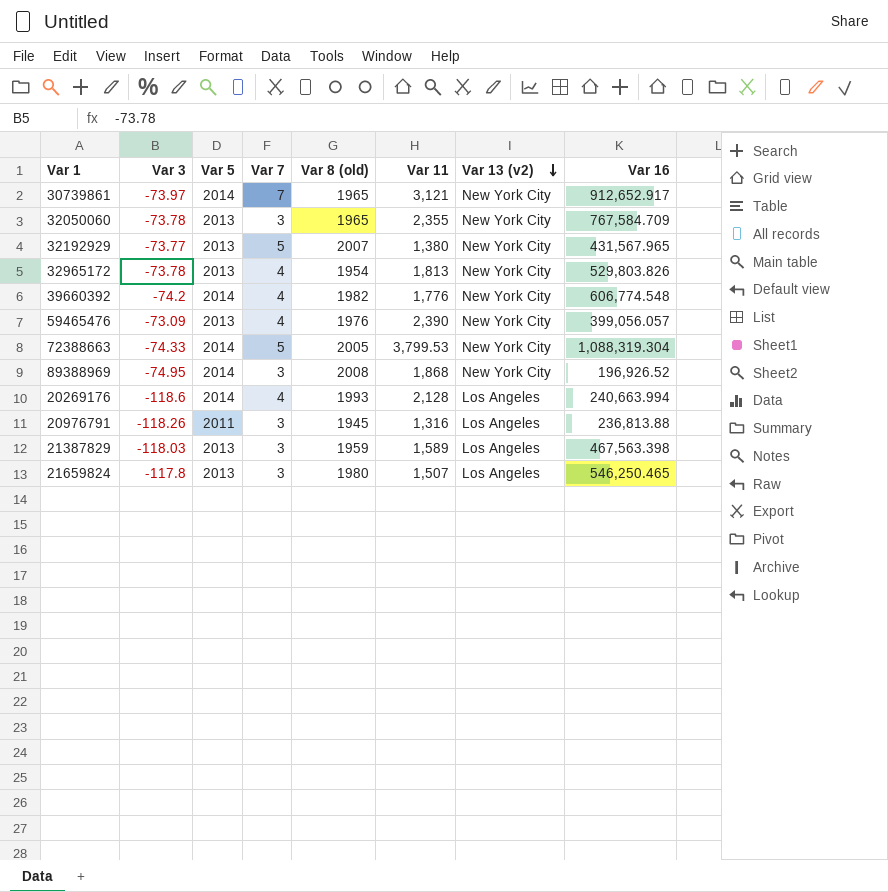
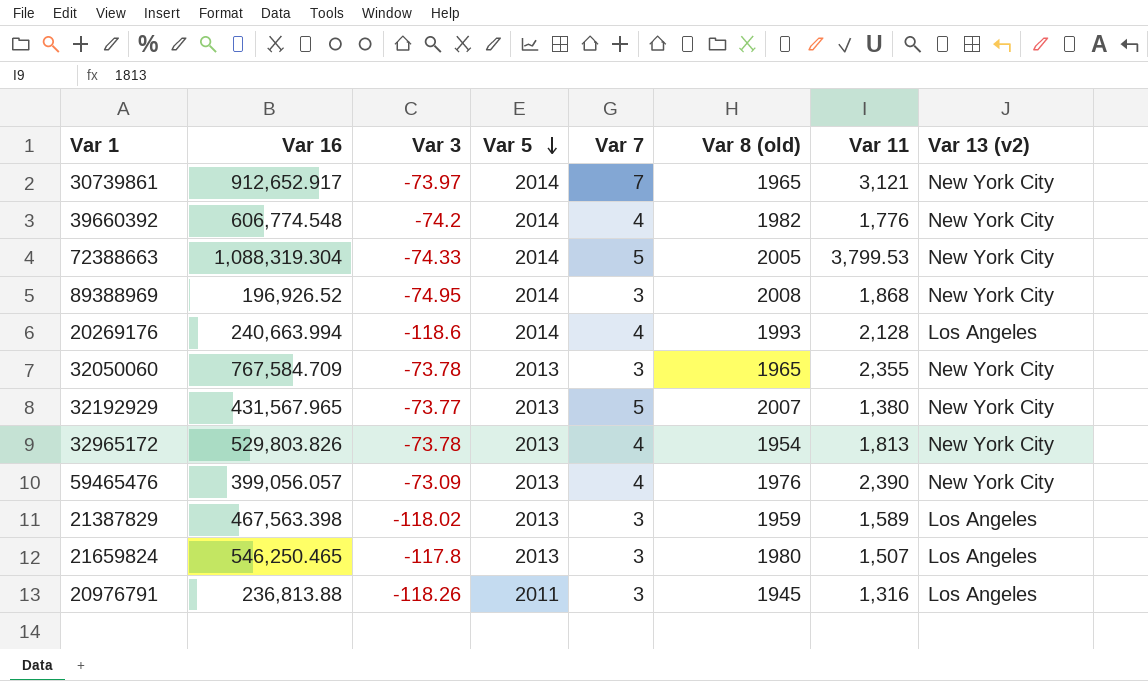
row order: Var 13 (v2) descending -> Var 5 descending
column Var 16 | position: 8 -> 2
21387829 | Var 3: -118.03 -> -118.02

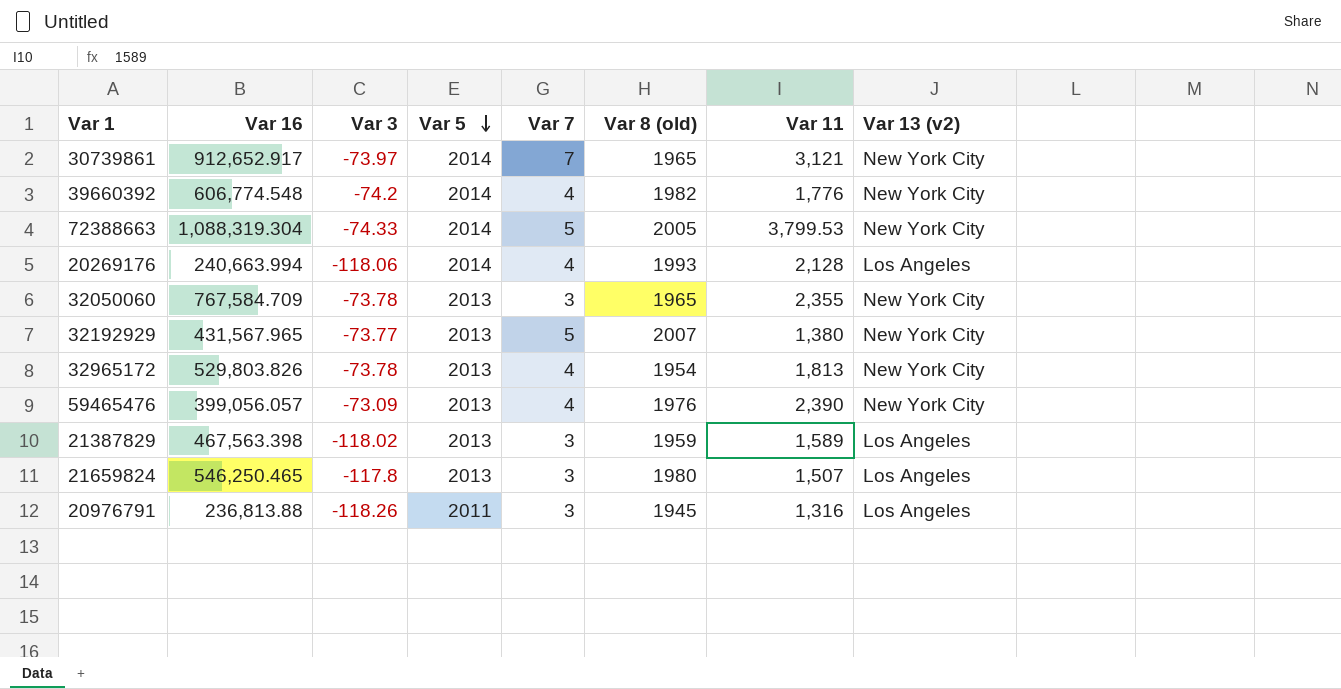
row 89388969: 196,926.52 | -74.95 | 2014 | 3 | 2008 | 1,868 | New York City -> none
20269176 | Var 3: -118.6 -> -118.06

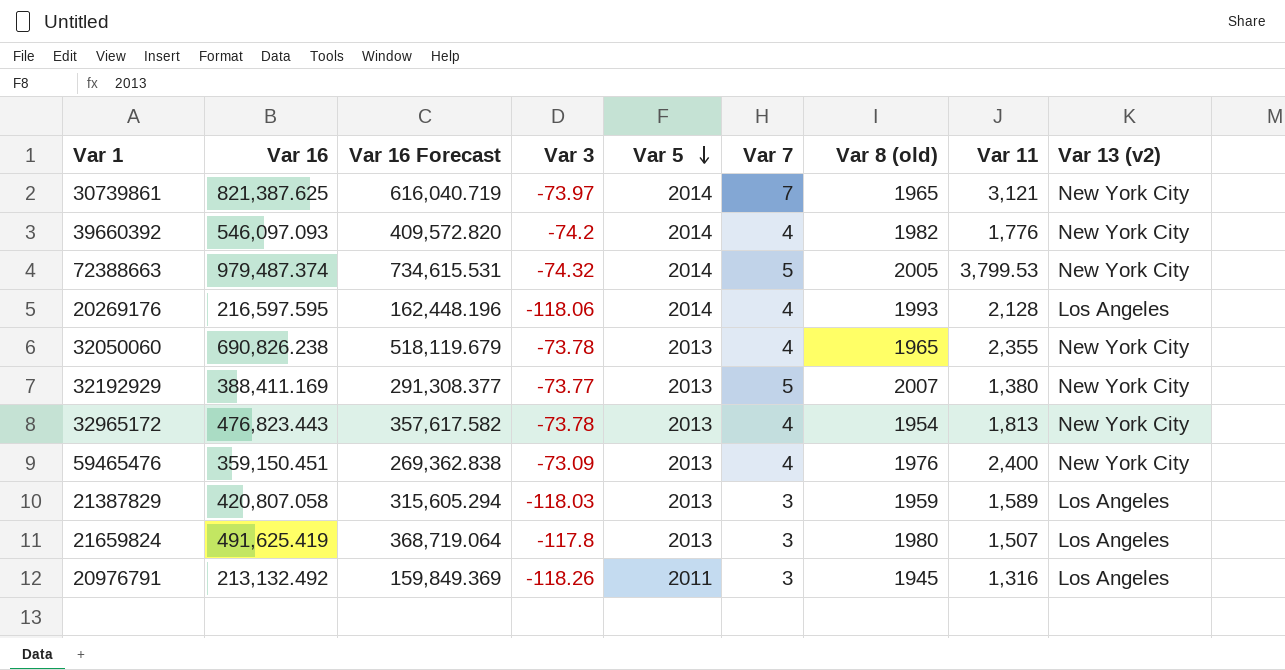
column Var 16 Forecast | formula: none -> [Var 16] * 0.75
30739861 | Var 16: 912,652.917 -> 821,387.625
39660392 | Var 16: 606,774.548 -> 546,097.093
72388663 | Var 16: 1,088,319.304 -> 979,487.374
72388663 | Var 3: -74.33 -> -74.32
20269176 | Var 16: 240,663.994 -> 216,597.595
32050060 | Var 16: 767,584.709 -> 690,826.238
32050060 | Var 7: 3 -> 4
32192929 | Var 16: 431,567.965 -> 388,411.169
32965172 | Var 16: 529,803.826 -> 476,823.443
59465476 | Var 16: 399,056.057 -> 359,150.451
59465476 | Var 11: 2,390 -> 2,400
21387829 | Var 16: 467,563.398 -> 420,807.058
21387829 | Var 3: -118.02 -> -118.03
21659824 | Var 16: 546,250.465 -> 491,625.419
20976791 | Var 16: 236,813.88 -> 213,132.492

